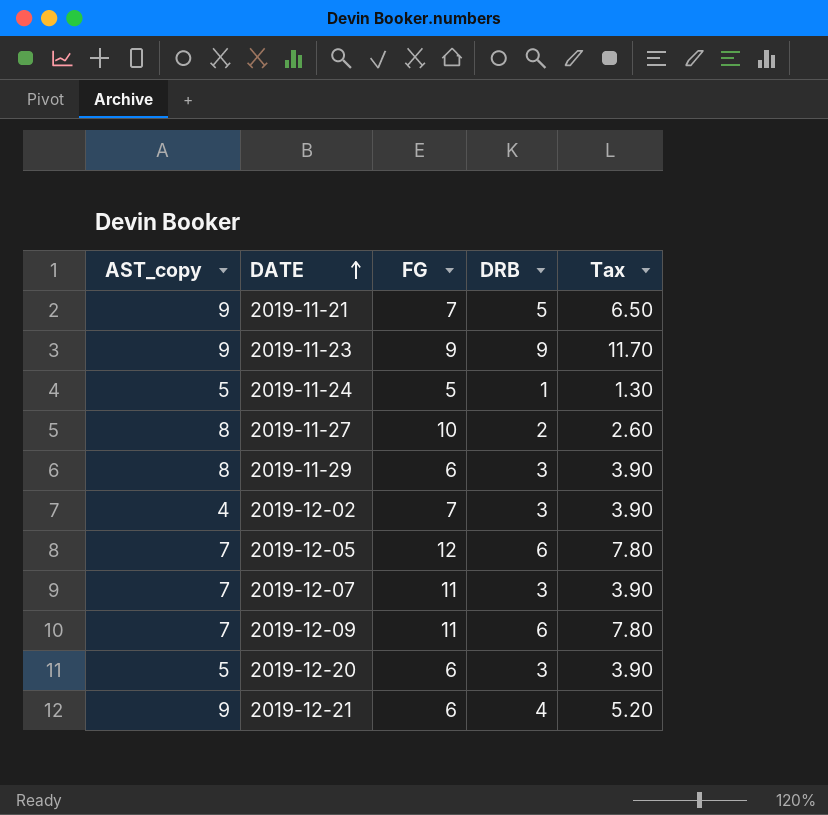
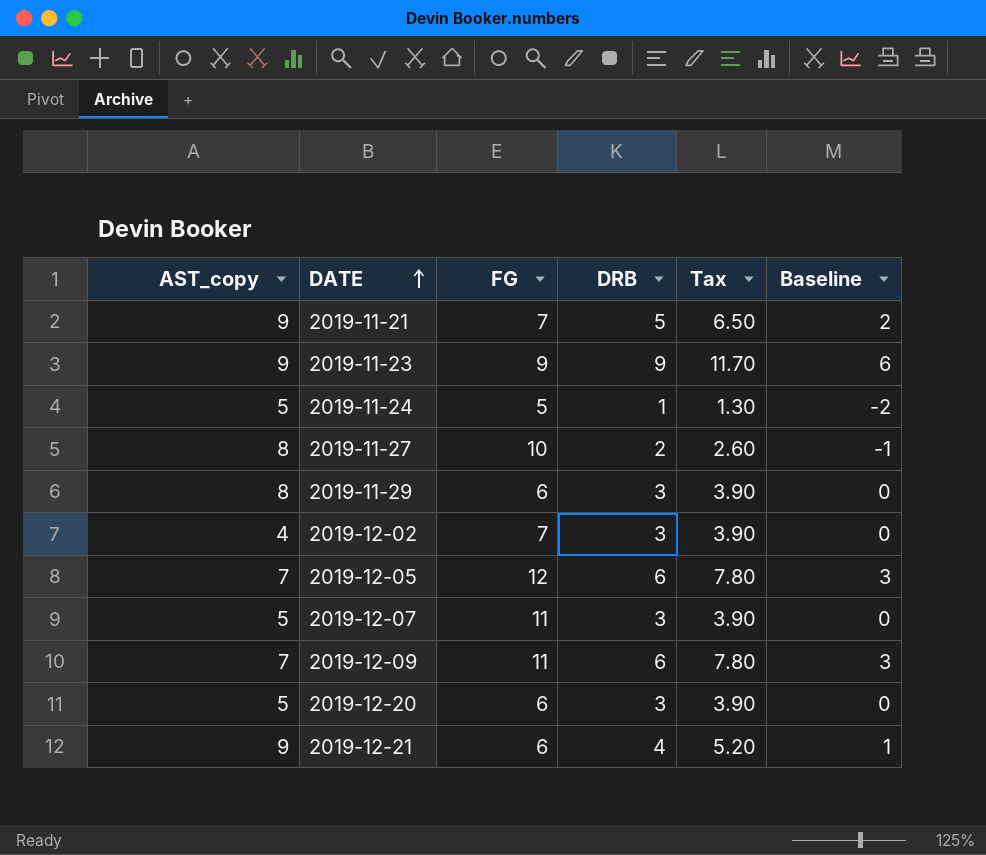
column Baseline | formula: none -> [DRB] - 3
2019-12-07 | AST_copy: 7 -> 5

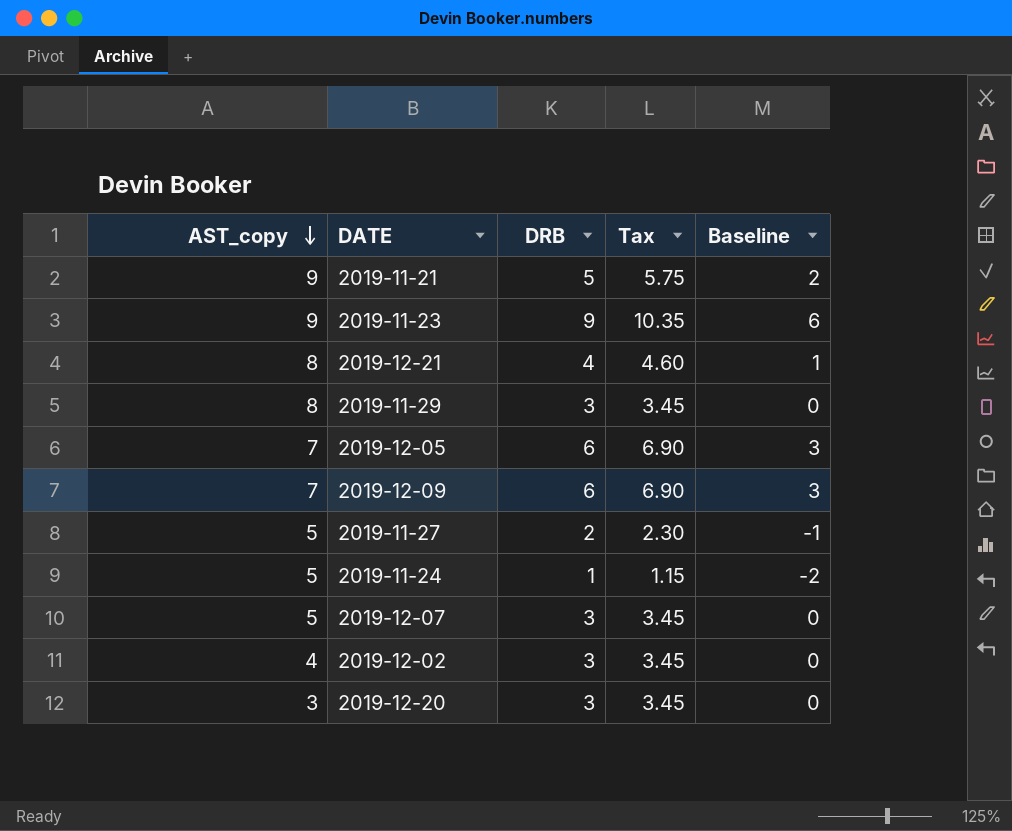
row order: DATE ascending -> AST_copy descending
column FG | position: 3 -> none
column Tax | formula: [DRB] * 1.3 -> [DRB] * 1.15
2019-12-21 | AST_copy: 9 -> 8
2019-11-27 | AST_copy: 8 -> 5
2019-12-20 | AST_copy: 5 -> 3

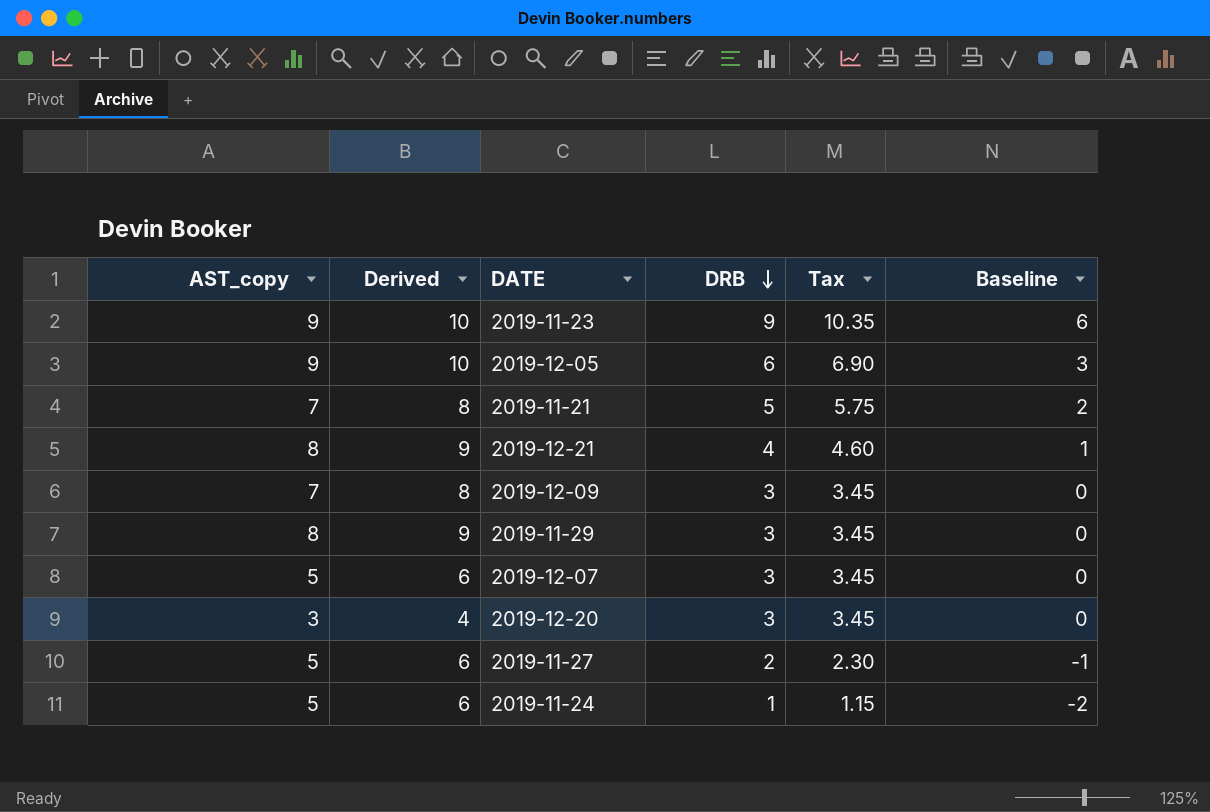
row order: AST_copy descending -> DRB descending
column Derived | formula: none -> [AST_copy] + 1
row 2019-12-02: 4 | 3 | 3.45 | 0 -> none
2019-12-05 | AST_copy: 7 -> 9
2019-11-21 | AST_copy: 9 -> 7
2019-12-09 | DRB: 6 -> 3
2019-12-09 | Tax: 6.90 -> 3.45
2019-12-09 | Baseline: 3 -> 0

